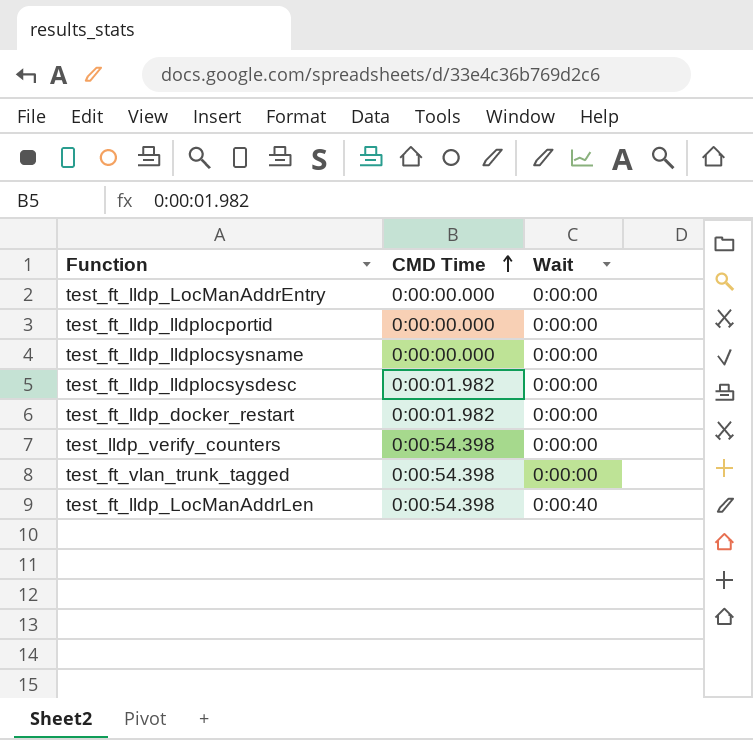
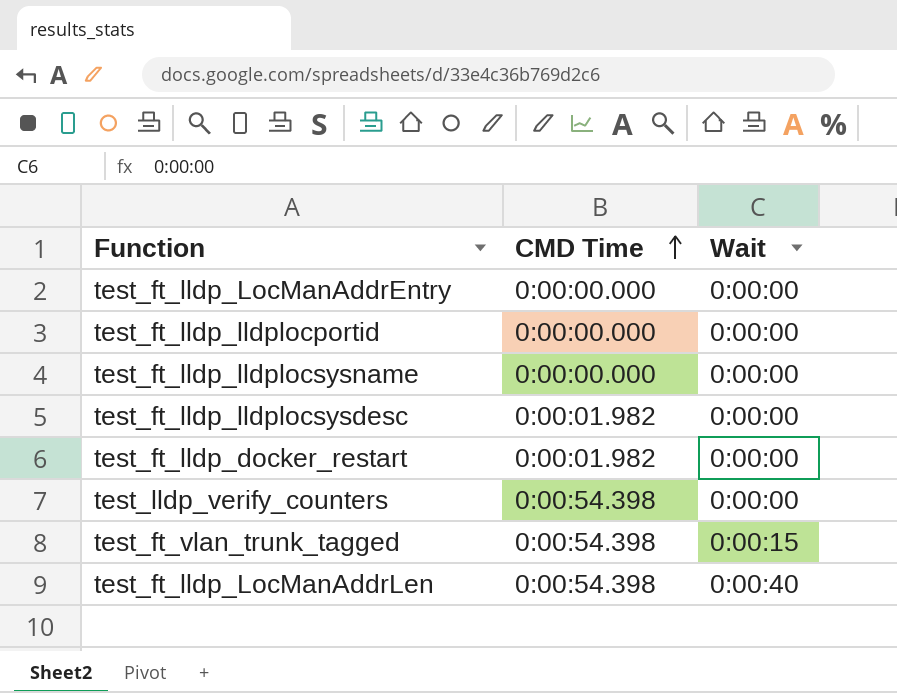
test_ft_vlan_trunk_tagged | Wait: 0:00:00 -> 0:00:15

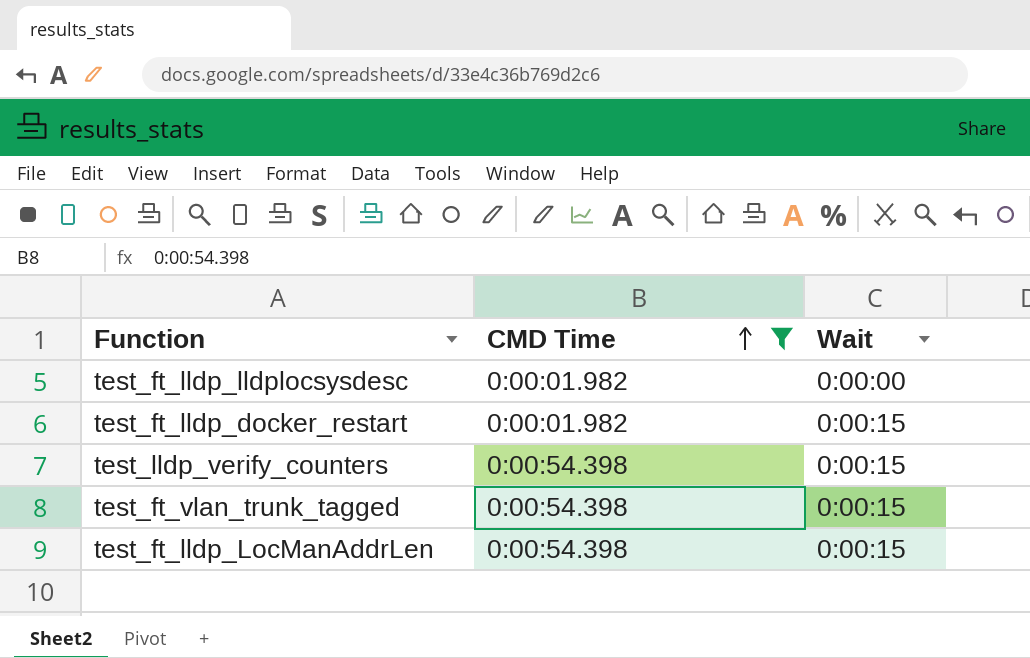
filter: none -> CMD Time != 0:00:00.000
test_ft_lldp_docker_restart | Wait: 0:00:00 -> 0:00:15
test_lldp_verify_counters | Wait: 0:00:00 -> 0:00:15
test_ft_lldp_LocManAddrLen | Wait: 0:00:40 -> 0:00:15

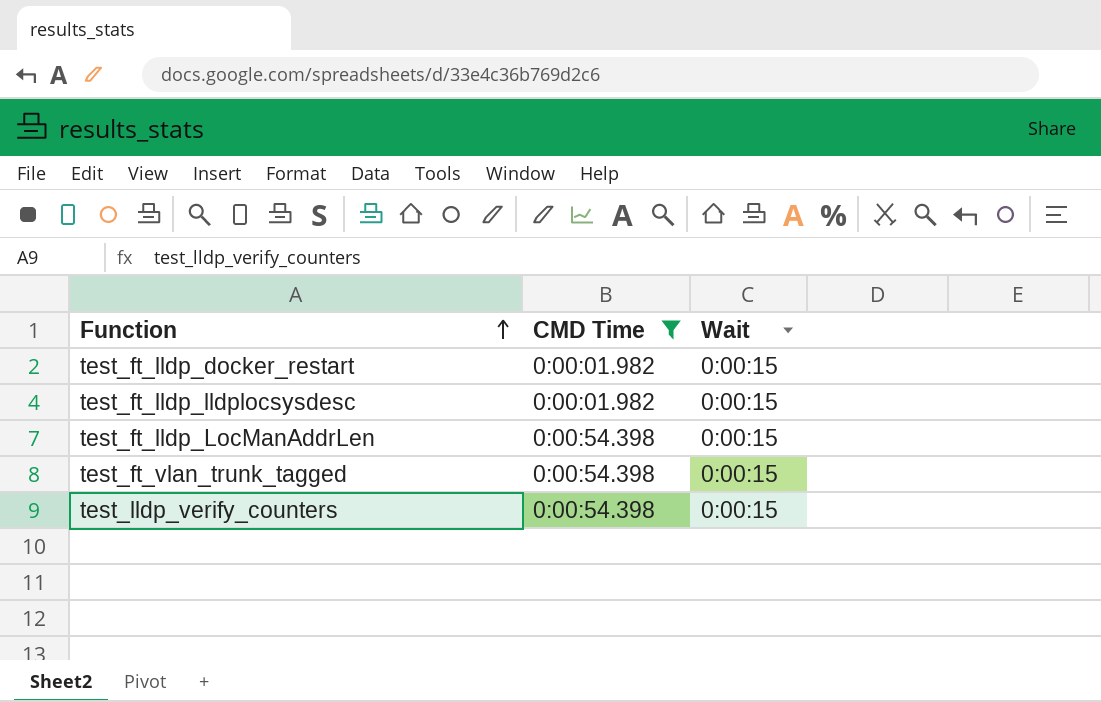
row order: CMD Time ascending -> Function ascending
test_ft_lldp_lldplocsysdesc | Wait: 0:00:00 -> 0:00:15

